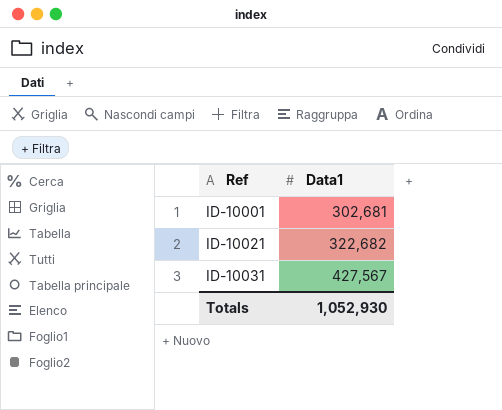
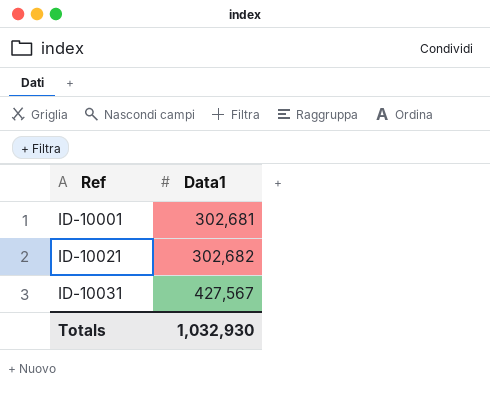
ID-10021 | Data1: 322,682 -> 302,682
Totals | Data1: 1,052,930 -> 1,032,930

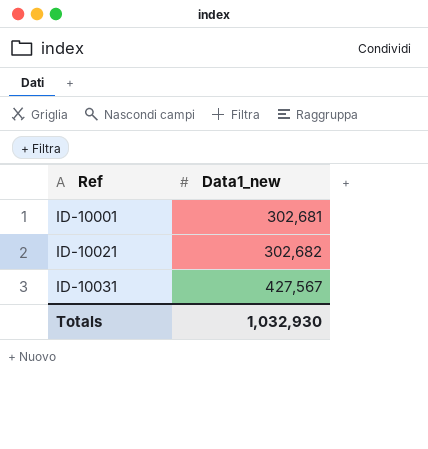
column name: Data1 -> Data1_new

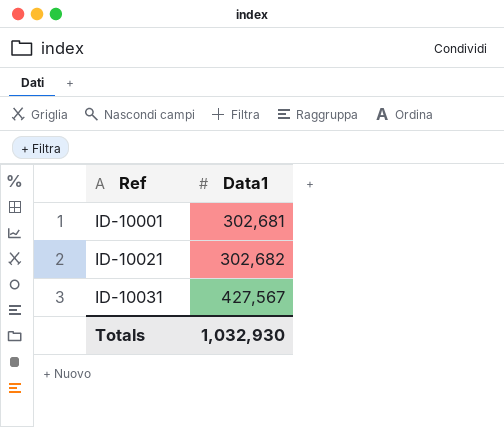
column name: Data1_new -> Data1

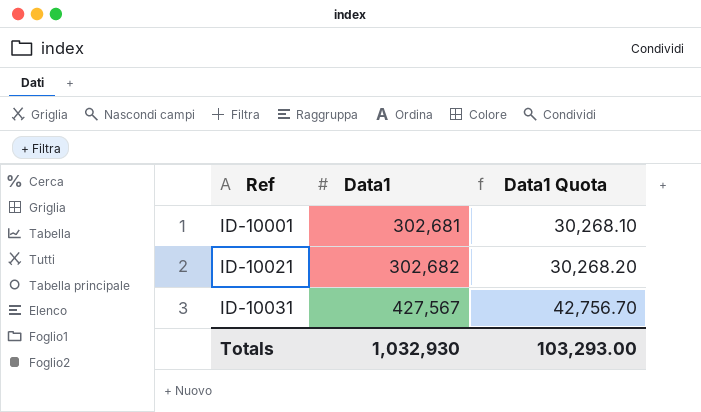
column Data1 Quota | formula: none -> [Data1] * 0.1

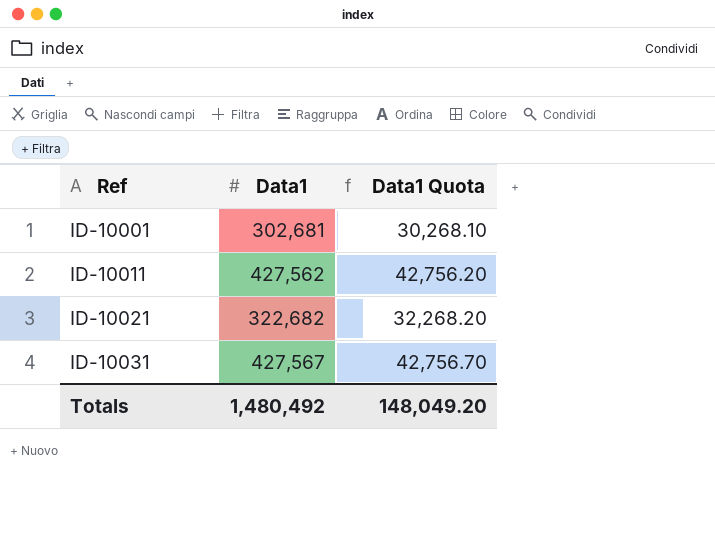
row ID-10011: none -> 427,562 | 42,756.20
ID-10021 | Data1: 302,682 -> 322,682
ID-10021 | Data1 Quota: 30,268.20 -> 32,268.20
Totals | Data1: 1,032,930 -> 1,480,492
Totals | Data1 Quota: 103,293.00 -> 148,049.20

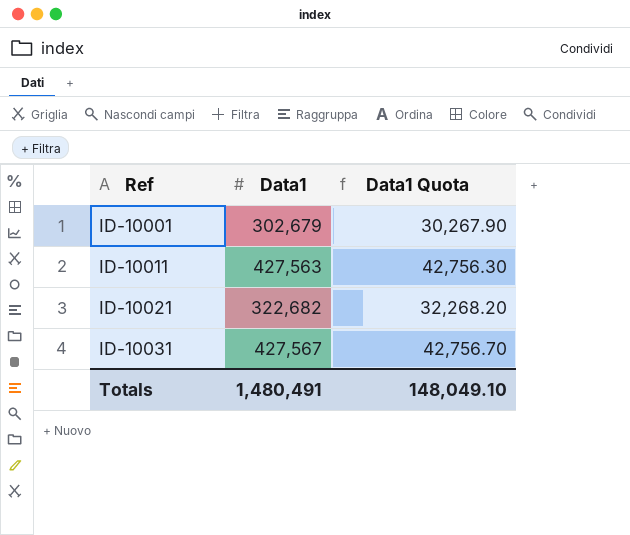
ID-10001 | Data1: 302,681 -> 302,679
ID-10001 | Data1 Quota: 30,268.10 -> 30,267.90
ID-10011 | Data1: 427,562 -> 427,563
ID-10011 | Data1 Quota: 42,756.20 -> 42,756.30
Totals | Data1: 1,480,492 -> 1,480,491
Totals | Data1 Quota: 148,049.20 -> 148,049.10

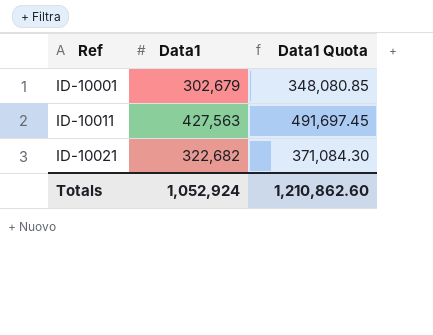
column Data1 Quota | formula: [Data1] * 0.1 -> [Data1] * 1.15
row ID-10031: 427,567 | 42,756.70 -> none
Totals | Data1: 1,480,491 -> 1,052,924
Totals | Data1 Quota: 148,049.10 -> 1,210,862.60

